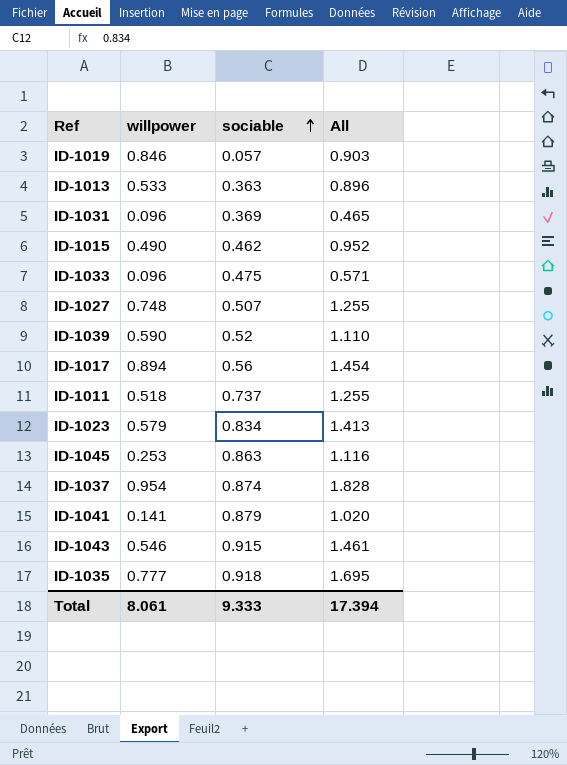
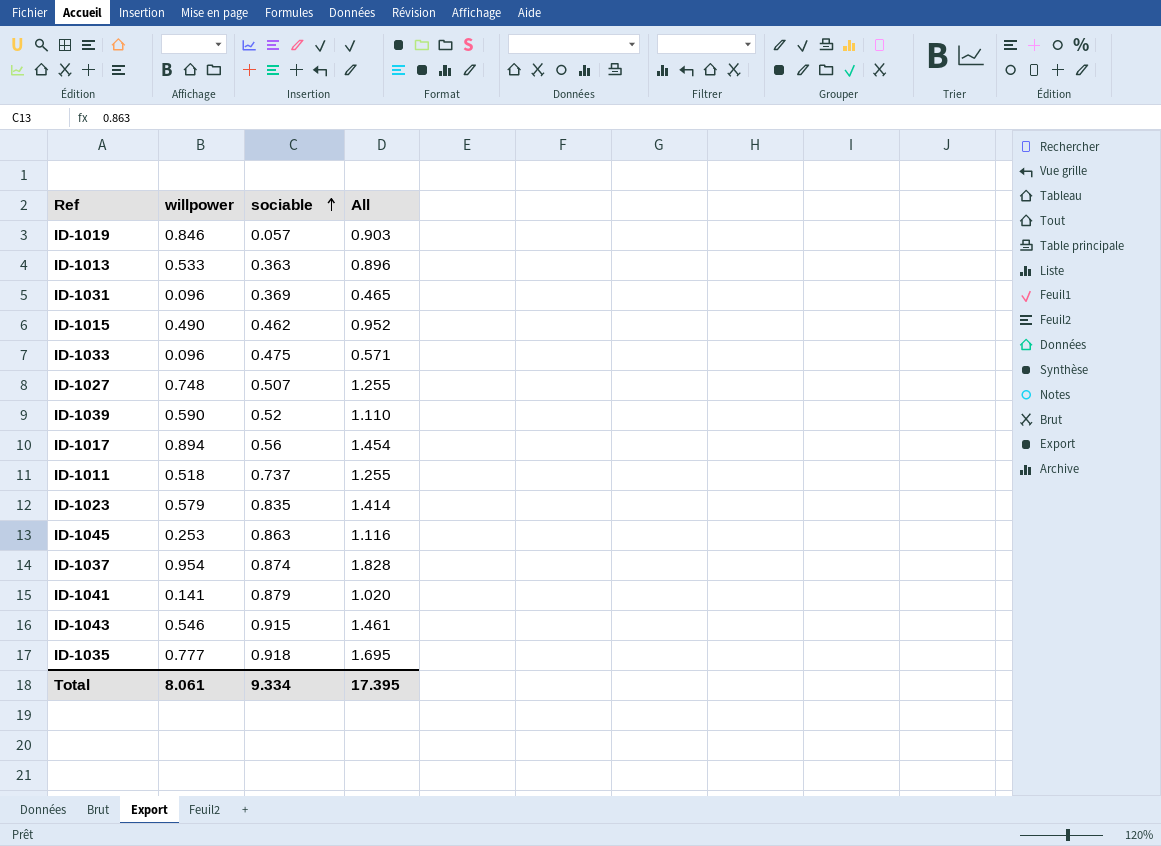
ID-1023 | sociable: 0.834 -> 0.835
ID-1023 | All: 1.413 -> 1.414
Total | sociable: 9.333 -> 9.334
Total | All: 17.394 -> 17.395

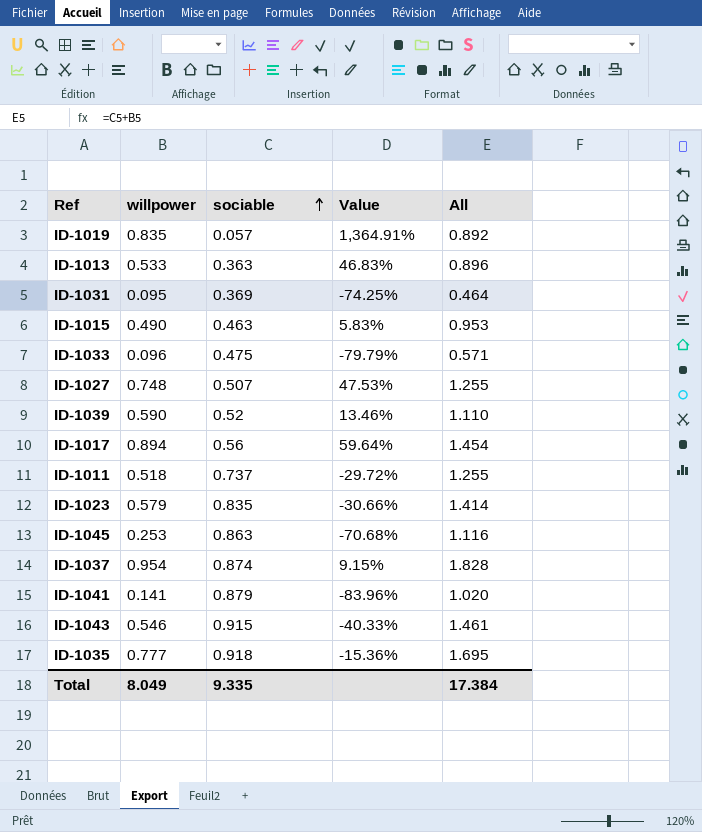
column Value | formula: none -> ([willpower] - [sociable]) / [sociable]
ID-1019 | willpower: 0.846 -> 0.835
ID-1019 | All: 0.903 -> 0.892
ID-1031 | willpower: 0.096 -> 0.095
ID-1031 | All: 0.465 -> 0.464
ID-1015 | sociable: 0.462 -> 0.463
ID-1015 | All: 0.952 -> 0.953
Total | willpower: 8.061 -> 8.049
Total | sociable: 9.334 -> 9.335
Total | All: 17.395 -> 17.384

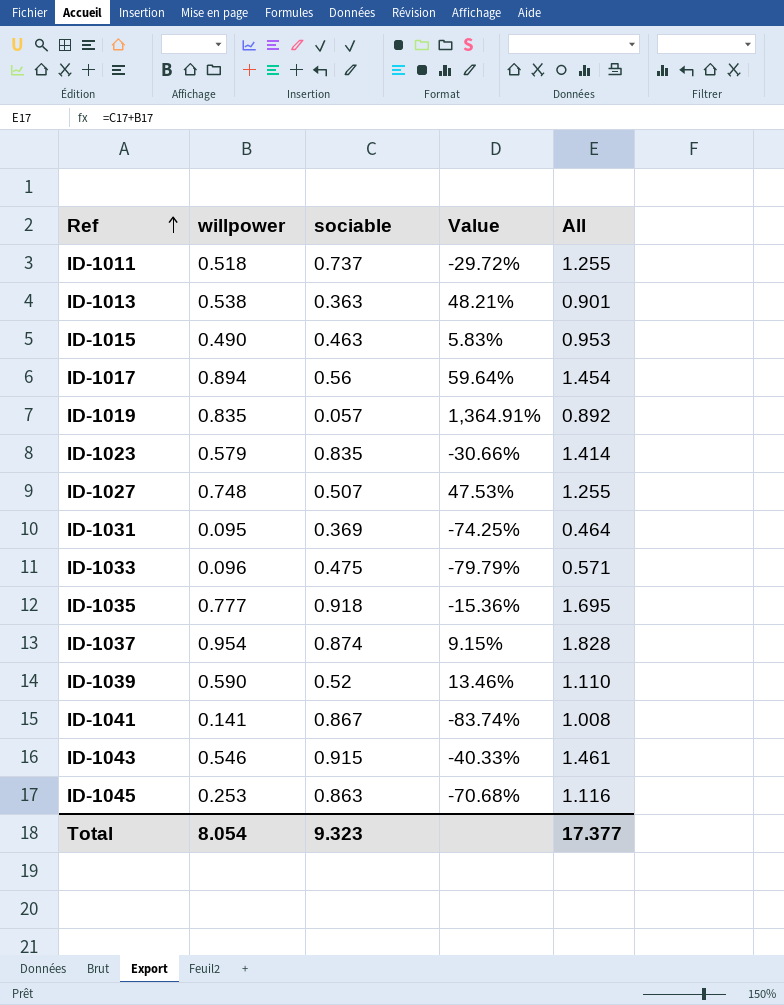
row order: sociable ascending -> Ref ascending
ID-1013 | willpower: 0.533 -> 0.538
ID-1013 | Value: 46.83% -> 48.21%
ID-1013 | All: 0.896 -> 0.901
ID-1041 | sociable: 0.879 -> 0.867
ID-1041 | Value: -83.96% -> -83.74%
ID-1041 | All: 1.020 -> 1.008
Total | willpower: 8.049 -> 8.054
Total | sociable: 9.335 -> 9.323
Total | All: 17.384 -> 17.377

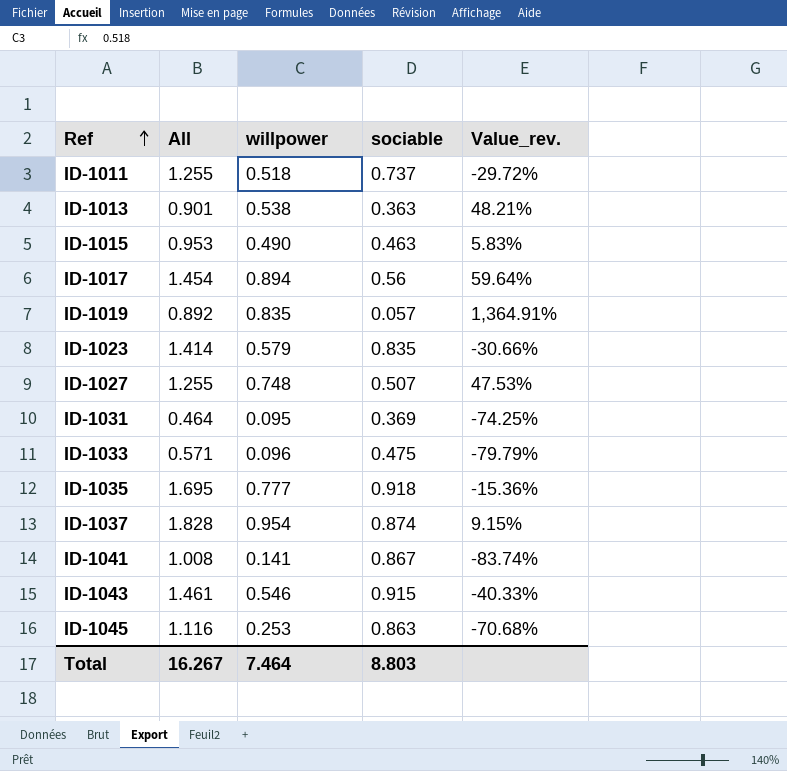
column All | position: 5 -> 2
column name: Value -> Value_rev.
row ID-1039: 0.590 | 0.52 | 13.46% | 1.110 -> none
Total | All: 17.377 -> 16.267
Total | willpower: 8.054 -> 7.464
Total | sociable: 9.323 -> 8.803

